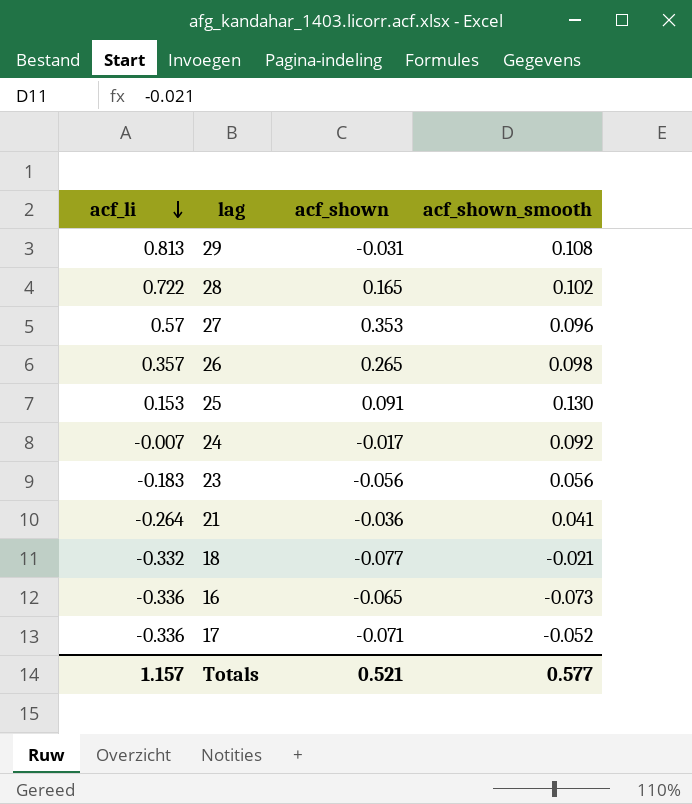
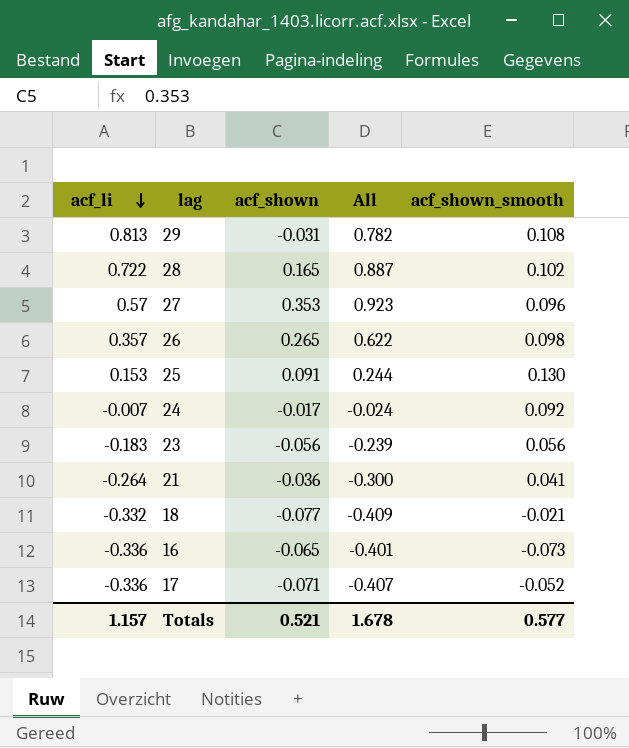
column All | formula: none -> [acf_li] + [acf_shown]

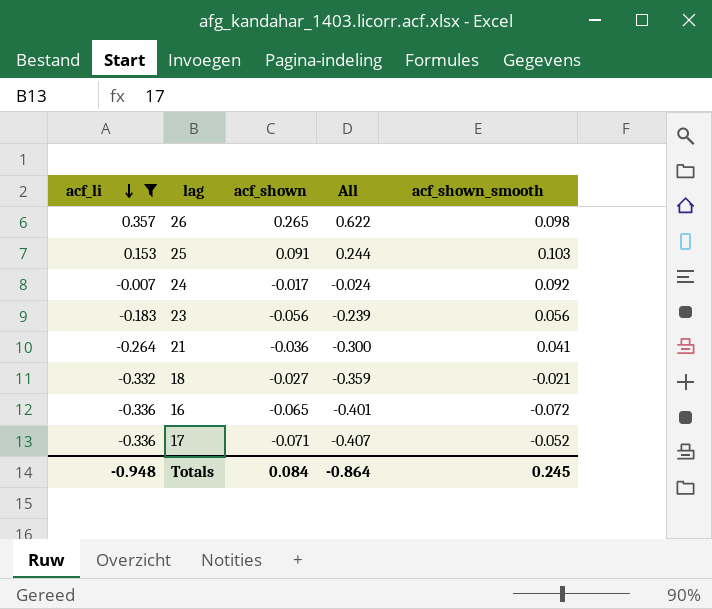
filter: none -> acf_li <= 0.357
25 | acf_shown_smooth: 0.130 -> 0.103
18 | acf_shown: -0.077 -> -0.027
18 | All: -0.409 -> -0.359
16 | acf_shown_smooth: -0.073 -> -0.072
Totals | acf_li: 1.157 -> -0.948
Totals | acf_shown: 0.521 -> 0.084
Totals | All: 1.678 -> -0.864
Totals | acf_shown_smooth: 0.577 -> 0.245

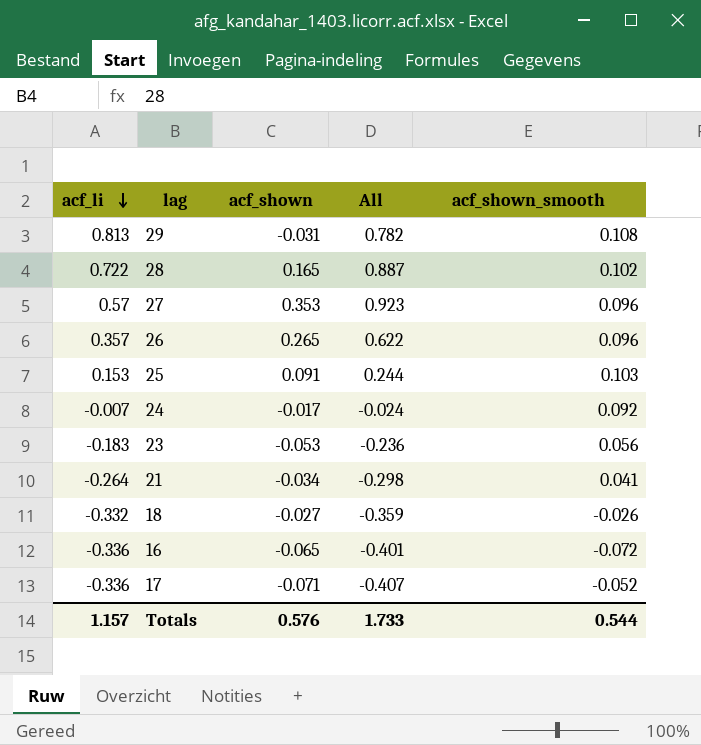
filter: acf_li <= 0.357 -> none
26 | acf_shown_smooth: 0.098 -> 0.096
23 | acf_shown: -0.056 -> -0.053
23 | All: -0.239 -> -0.236
21 | acf_shown: -0.036 -> -0.034
21 | All: -0.300 -> -0.298
18 | acf_shown_smooth: -0.021 -> -0.026
Totals | acf_li: -0.948 -> 1.157
Totals | acf_shown: 0.084 -> 0.576
Totals | All: -0.864 -> 1.733
Totals | acf_shown_smooth: 0.245 -> 0.544

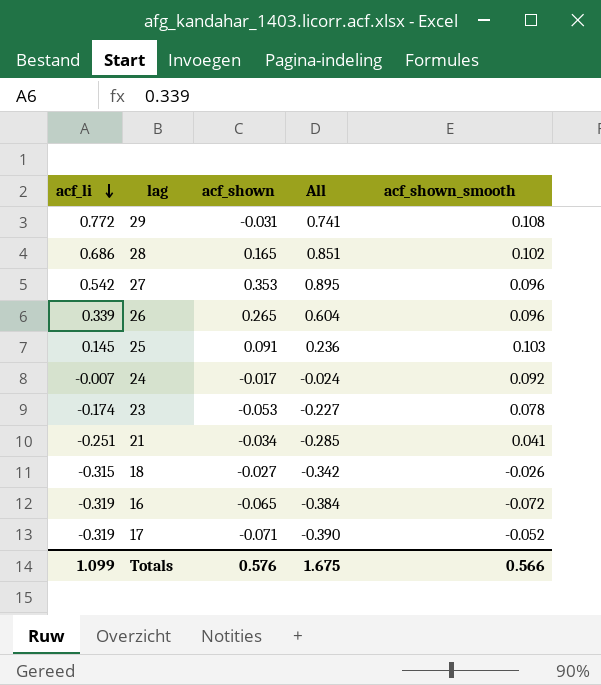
29 | acf_li: 0.813 -> 0.772
29 | All: 0.782 -> 0.741
28 | acf_li: 0.722 -> 0.686
28 | All: 0.887 -> 0.851
27 | acf_li: 0.57 -> 0.542
27 | All: 0.923 -> 0.895
26 | acf_li: 0.357 -> 0.339
26 | All: 0.622 -> 0.604
25 | acf_li: 0.153 -> 0.145
25 | All: 0.244 -> 0.236
23 | acf_li: -0.183 -> -0.174
23 | All: -0.236 -> -0.227
23 | acf_shown_smooth: 0.056 -> 0.078
21 | acf_li: -0.264 -> -0.251
21 | All: -0.298 -> -0.285
18 | acf_li: -0.332 -> -0.315
18 | All: -0.359 -> -0.342
16 | acf_li: -0.336 -> -0.319
16 | All: -0.401 -> -0.384
17 | acf_li: -0.336 -> -0.319
17 | All: -0.407 -> -0.390
Totals | acf_li: 1.157 -> 1.099
Totals | All: 1.733 -> 1.675
Totals | acf_shown_smooth: 0.544 -> 0.566

